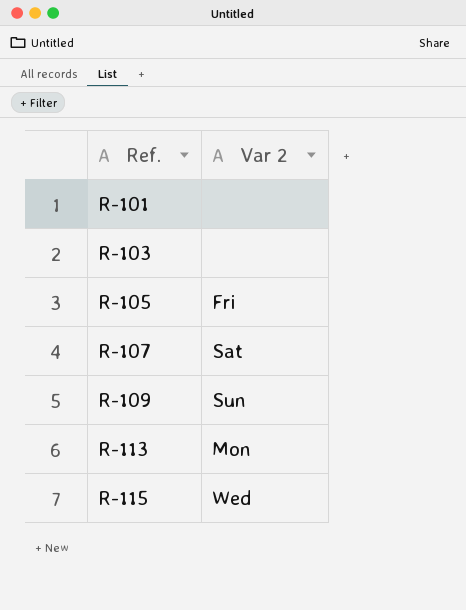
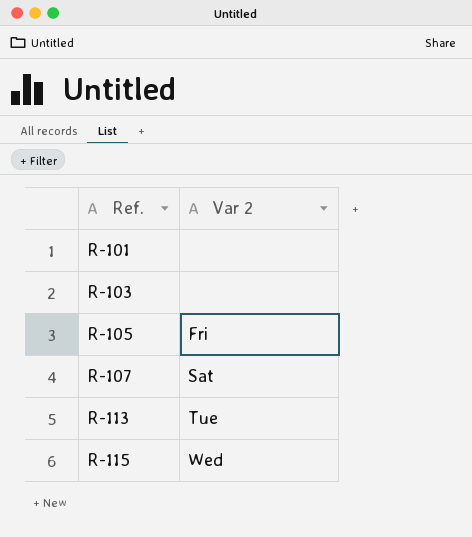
row R-109: Sun -> none
R-113 | Var 2: Mon -> Tue

